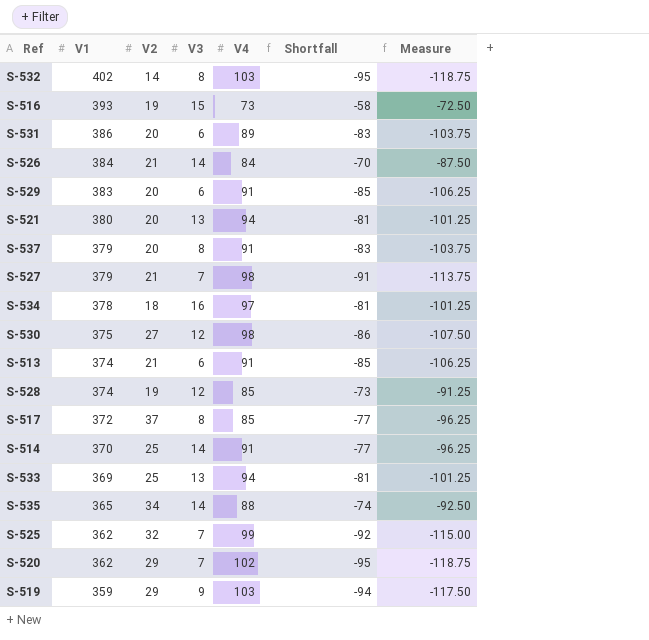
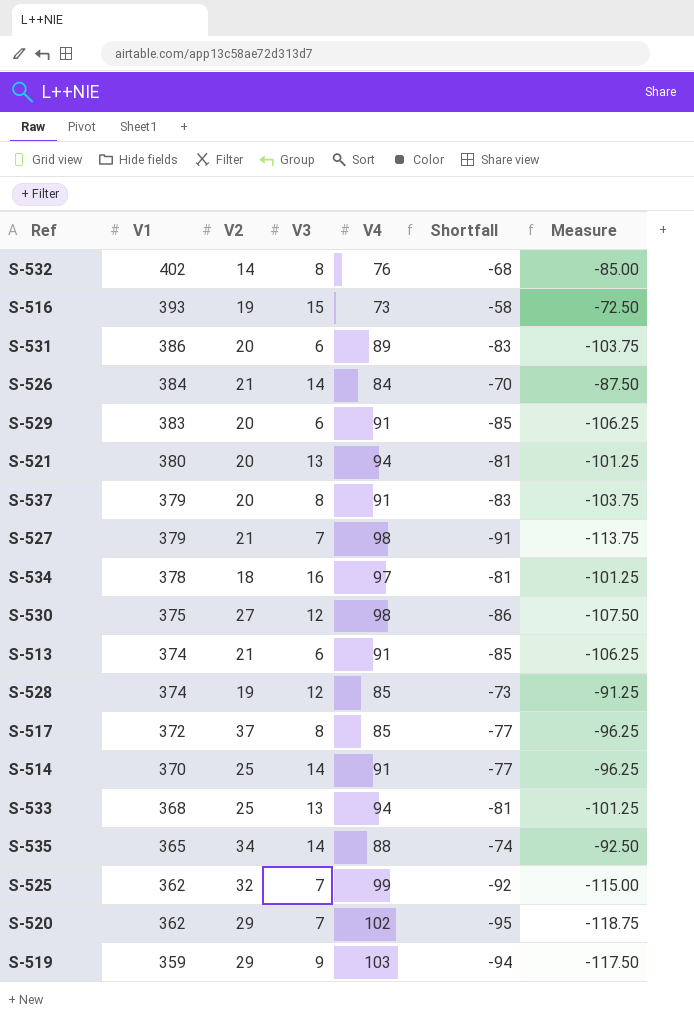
S-532 | V4: 103 -> 76
S-532 | Shortfall: -95 -> -68
S-532 | Measure: -118.75 -> -85.00
S-533 | V1: 369 -> 368

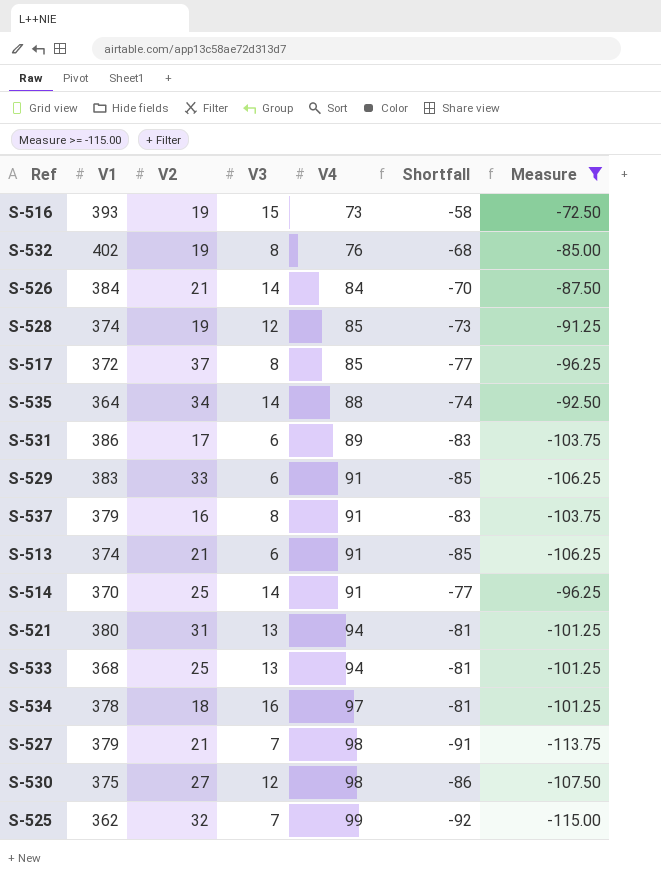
filter: none -> Measure >= -115.00
row order: V1 descending -> V4 ascending
S-532 | V2: 14 -> 19
S-535 | V1: 365 -> 364
S-531 | V2: 20 -> 17
S-529 | V2: 20 -> 33
S-537 | V2: 20 -> 16
S-521 | V2: 20 -> 31

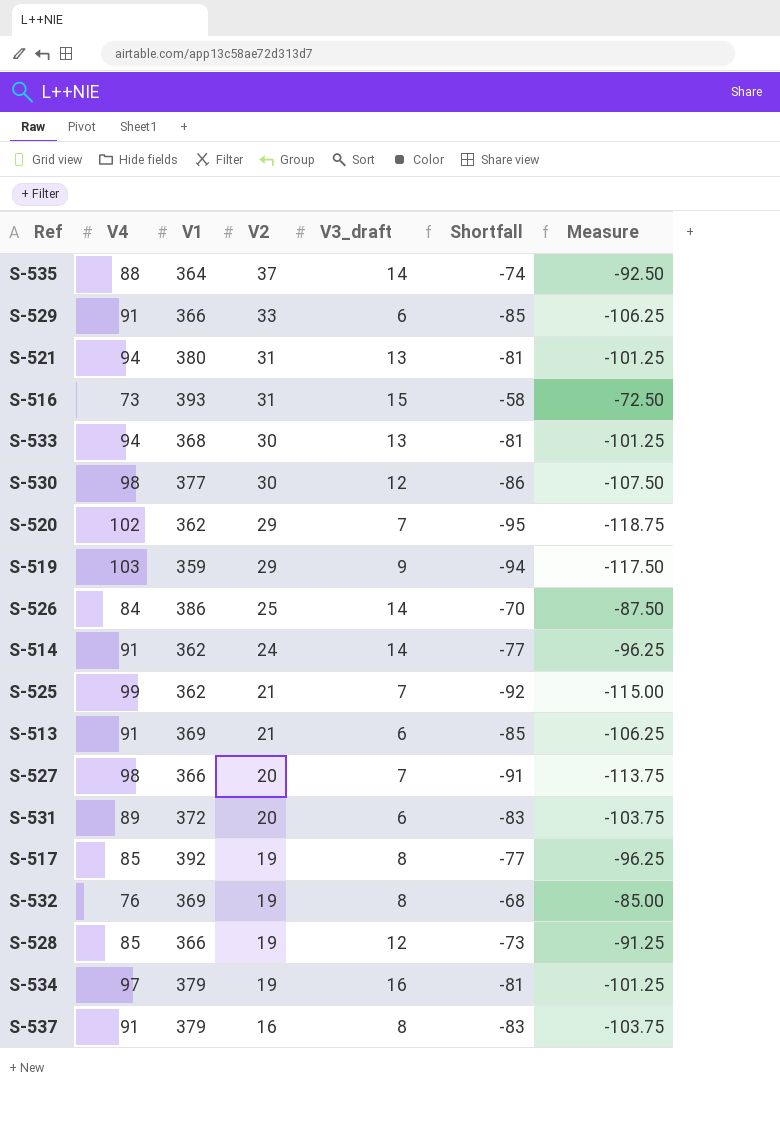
filter: Measure >= -115.00 -> none
row order: V4 ascending -> V2 descending
column V4 | position: 5 -> 2
column name: V3 -> V3_draft
S-535 | V2: 34 -> 37
S-529 | V1: 383 -> 366
S-516 | V2: 19 -> 31
S-533 | V2: 25 -> 30
S-530 | V1: 375 -> 377
S-530 | V2: 27 -> 30
S-526 | V1: 384 -> 386
S-526 | V2: 21 -> 25
S-514 | V1: 370 -> 362
S-514 | V2: 25 -> 24
S-525 | V2: 32 -> 21
S-513 | V1: 374 -> 369
S-527 | V1: 379 -> 366
S-527 | V2: 21 -> 20
S-531 | V1: 386 -> 372
S-531 | V2: 17 -> 20
S-517 | V1: 372 -> 392
S-517 | V2: 37 -> 19
S-532 | V1: 402 -> 369
S-528 | V1: 374 -> 366
S-534 | V1: 378 -> 379
S-534 | V2: 18 -> 19

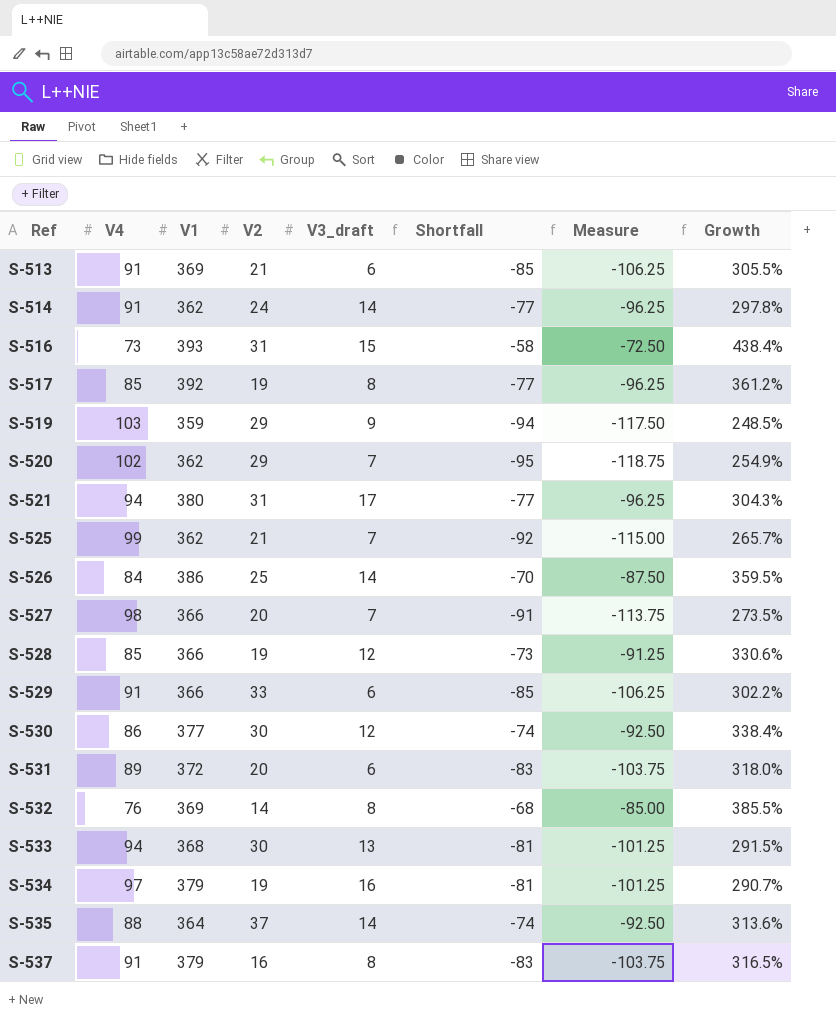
row order: V2 descending -> Ref ascending
column Growth | formula: none -> ([V1] - [V4]) / [V4]
S-521 | V3_draft: 13 -> 17
S-521 | Shortfall: -81 -> -77
S-521 | Measure: -101.25 -> -96.25
S-530 | V4: 98 -> 86
S-530 | Shortfall: -86 -> -74
S-530 | Measure: -107.50 -> -92.50
S-532 | V2: 19 -> 14

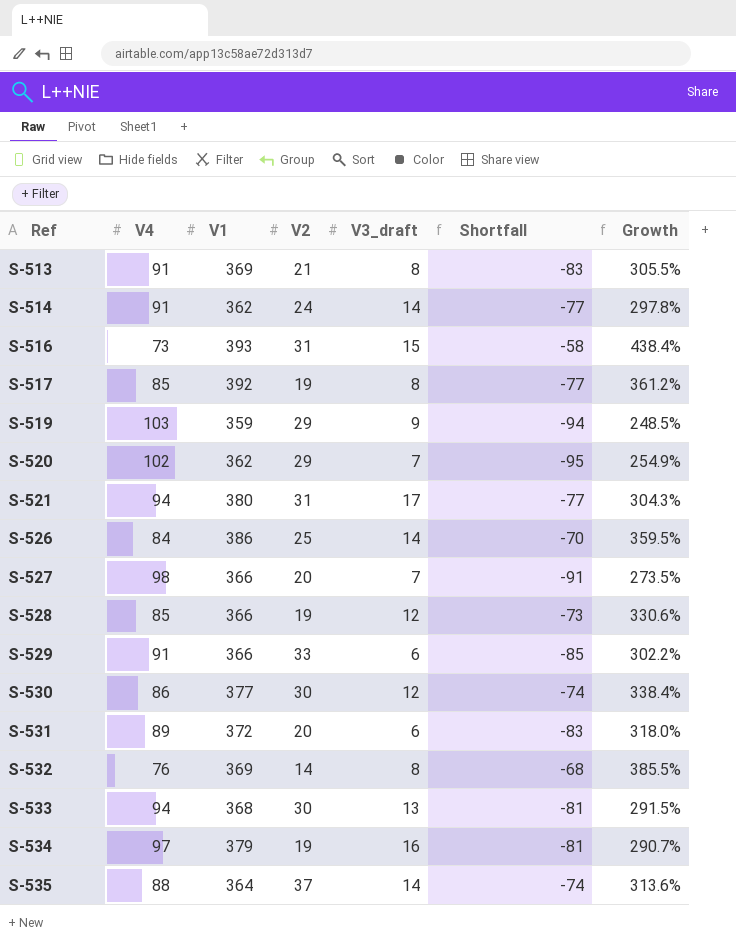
column Measure | formula: [Shortfall] * 1.25 -> none
row S-525: 99 | 362 | 21 | 7 | -92 | -115.00 | 265.7% -> none
row S-537: 91 | 379 | 16 | 8 | -83 | -103.75 | 316.5% -> none
S-513 | V3_draft: 6 -> 8
S-513 | Shortfall: -85 -> -83

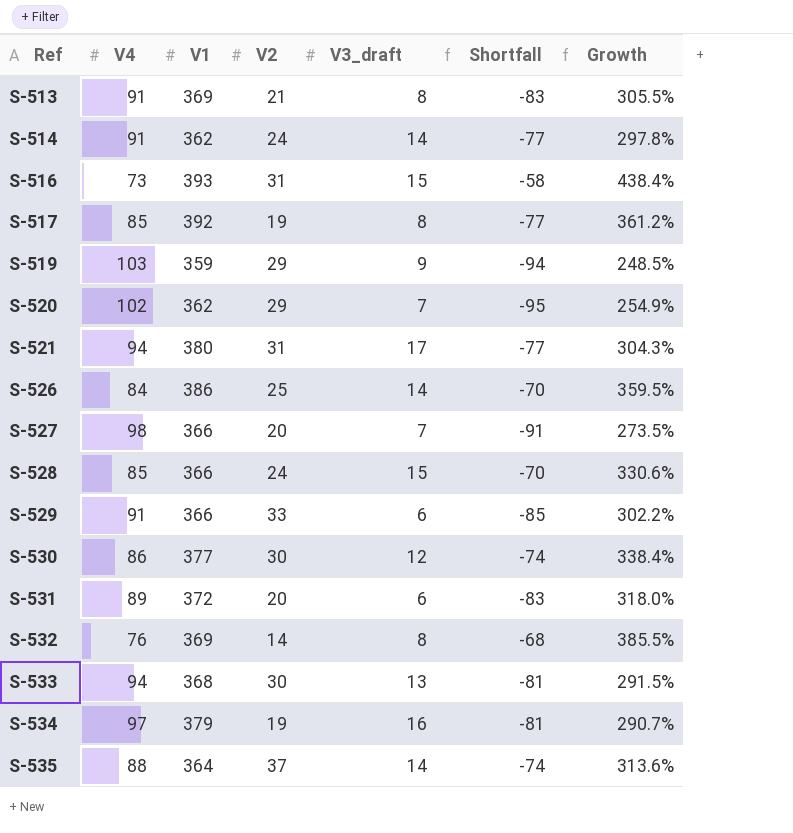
S-528 | V2: 19 -> 24
S-528 | V3_draft: 12 -> 15
S-528 | Shortfall: -73 -> -70

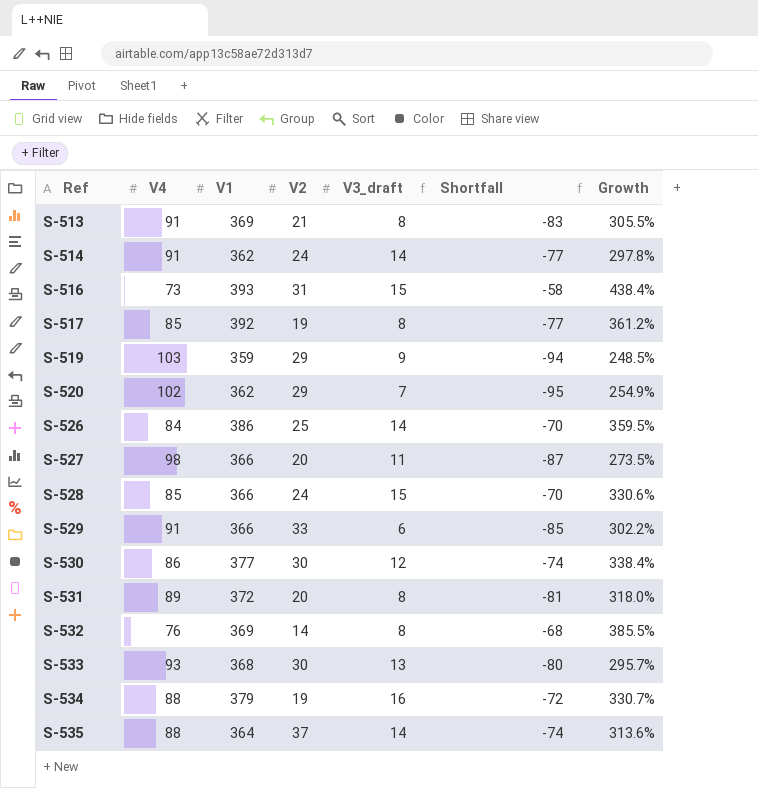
row S-521: 94 | 380 | 31 | 17 | -77 | 304.3% -> none
S-527 | V3_draft: 7 -> 11
S-527 | Shortfall: -91 -> -87
S-531 | V3_draft: 6 -> 8
S-531 | Shortfall: -83 -> -81
S-533 | V4: 94 -> 93
S-533 | Shortfall: -81 -> -80
S-533 | Growth: 291.5% -> 295.7%
S-534 | V4: 97 -> 88
S-534 | Shortfall: -81 -> -72
S-534 | Growth: 290.7% -> 330.7%

